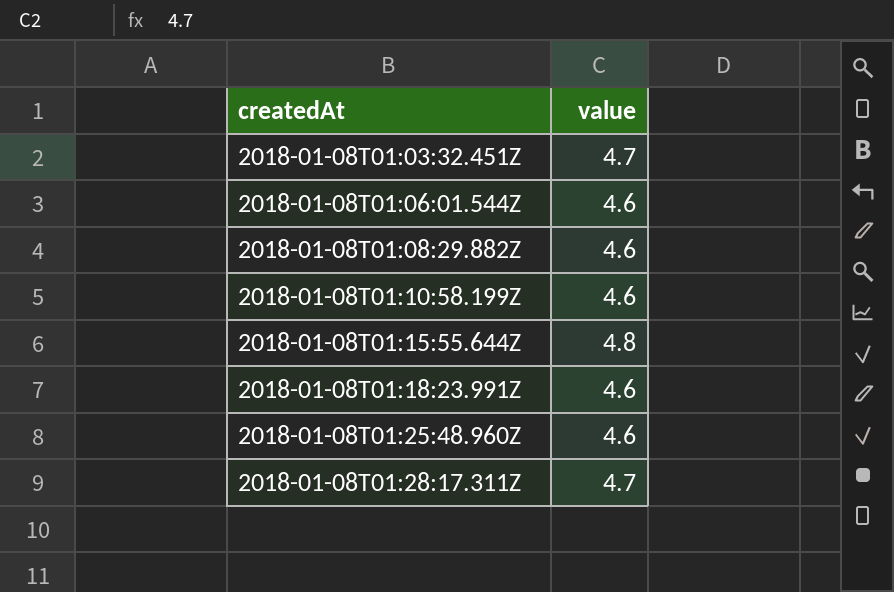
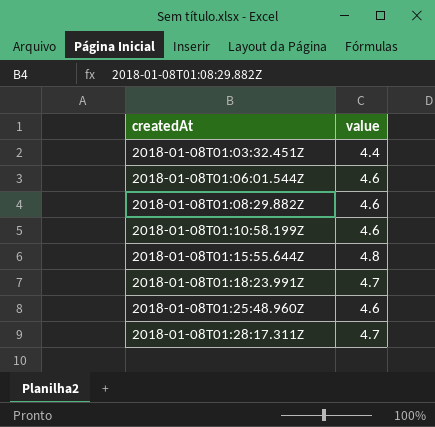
2018-01-08T01:03:32.451Z | value: 4.7 -> 4.4
2018-01-08T01:18:23.991Z | value: 4.6 -> 4.7

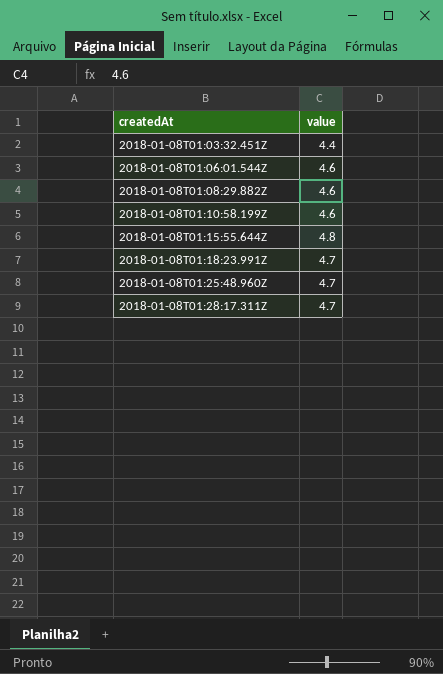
2018-01-08T01:25:48.960Z | value: 4.6 -> 4.7

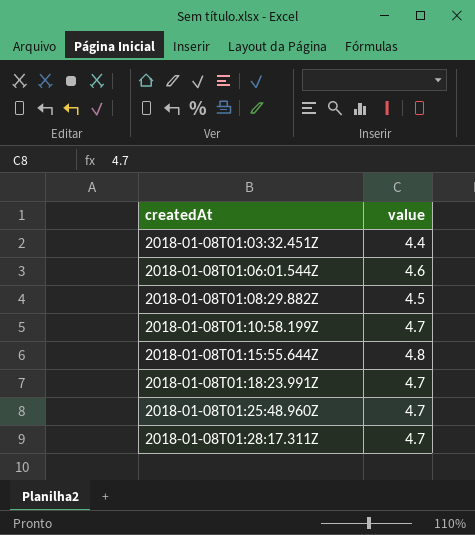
2018-01-08T01:08:29.882Z | value: 4.6 -> 4.5
2018-01-08T01:10:58.199Z | value: 4.6 -> 4.7

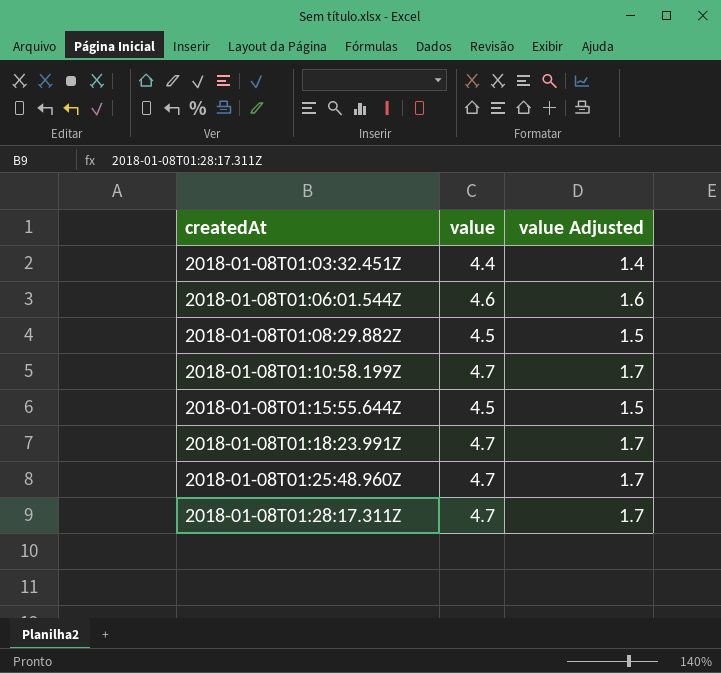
column value Adjusted | formula: none -> [value] - 3
2018-01-08T01:15:55.644Z | value: 4.8 -> 4.5

